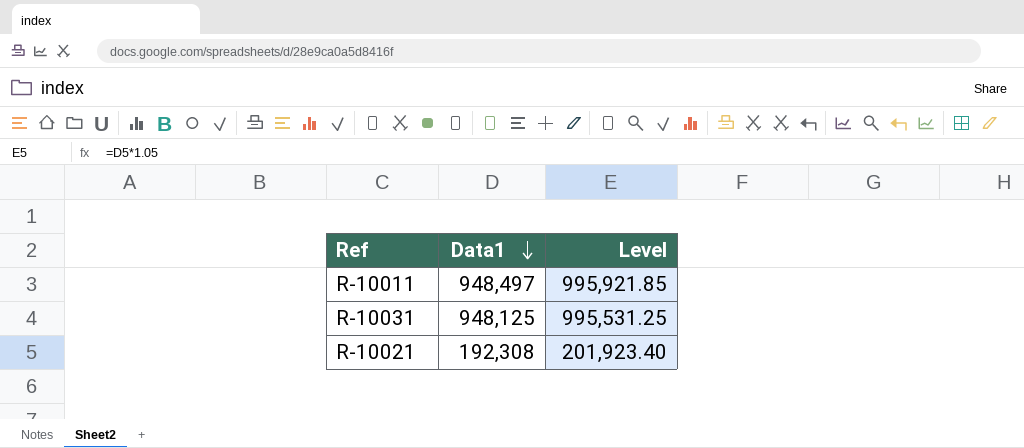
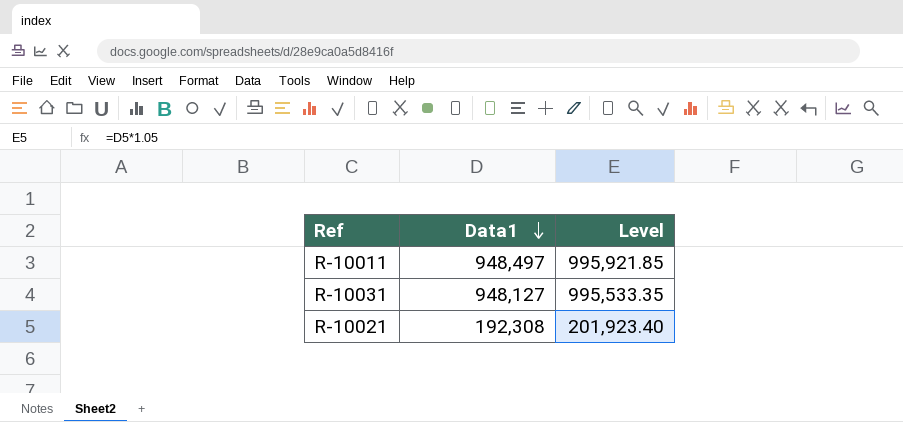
R-10031 | Data1: 948,125 -> 948,127
R-10031 | Level: 995,531.25 -> 995,533.35

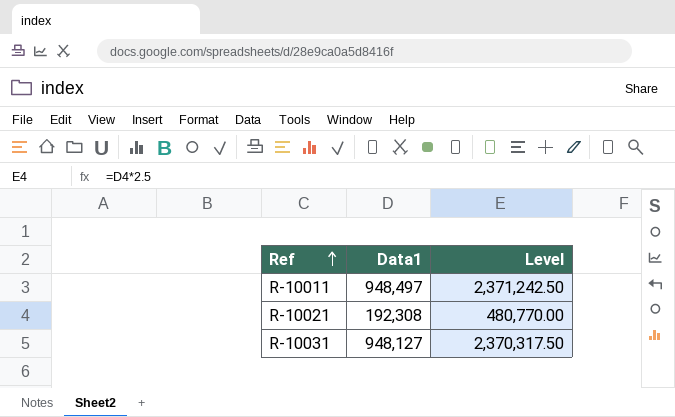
row order: Data1 descending -> Ref ascending
column Level | formula: [Data1] * 1.05 -> [Data1] * 2.5

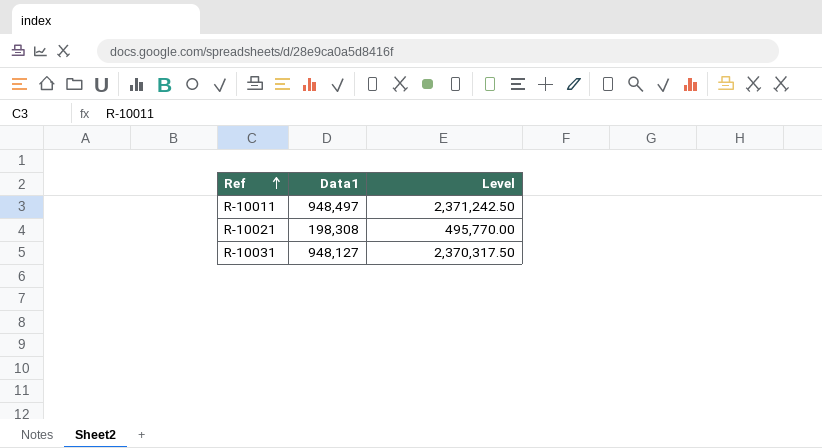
R-10021 | Data1: 192,308 -> 198,308
R-10021 | Level: 480,770.00 -> 495,770.00

